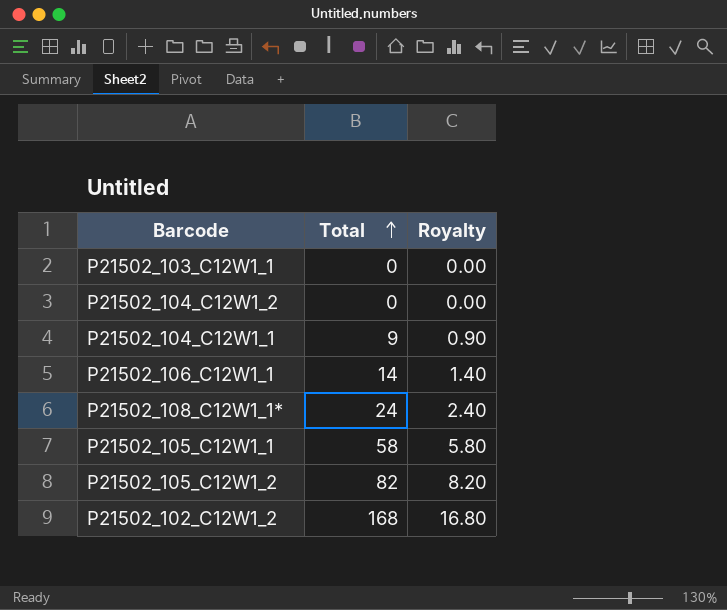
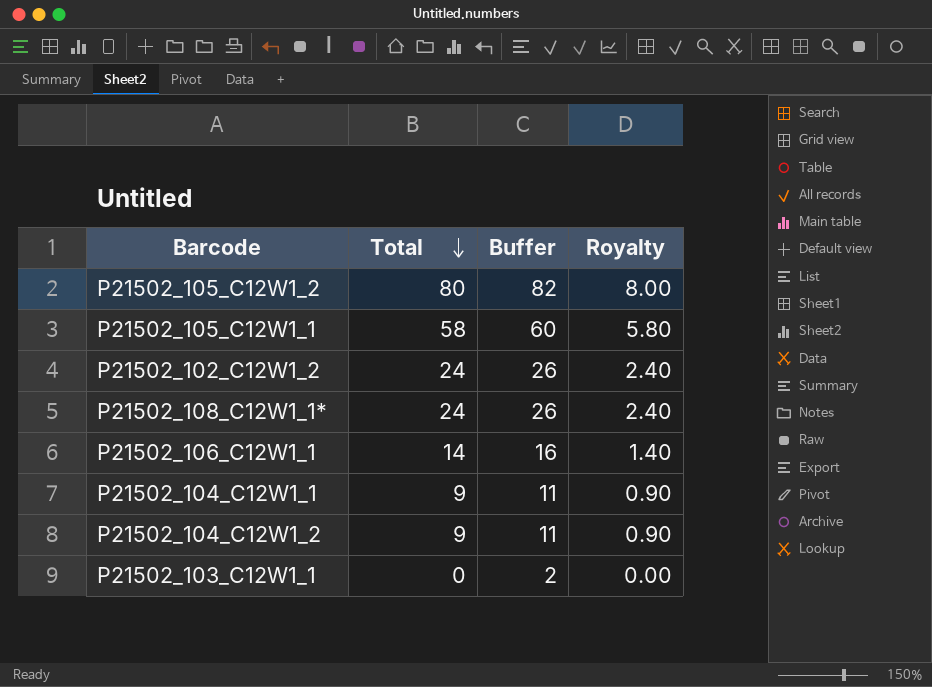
row order: Total ascending -> Total descending
column Buffer | formula: none -> [Total] + 2
P21502_105_C12W1_2 | Total: 82 -> 80
P21502_105_C12W1_2 | Royalty: 8.20 -> 8.00
P21502_102_C12W1_2 | Total: 168 -> 24
P21502_102_C12W1_2 | Royalty: 16.80 -> 2.40
P21502_104_C12W1_2 | Total: 0 -> 9
P21502_104_C12W1_2 | Royalty: 0.00 -> 0.90

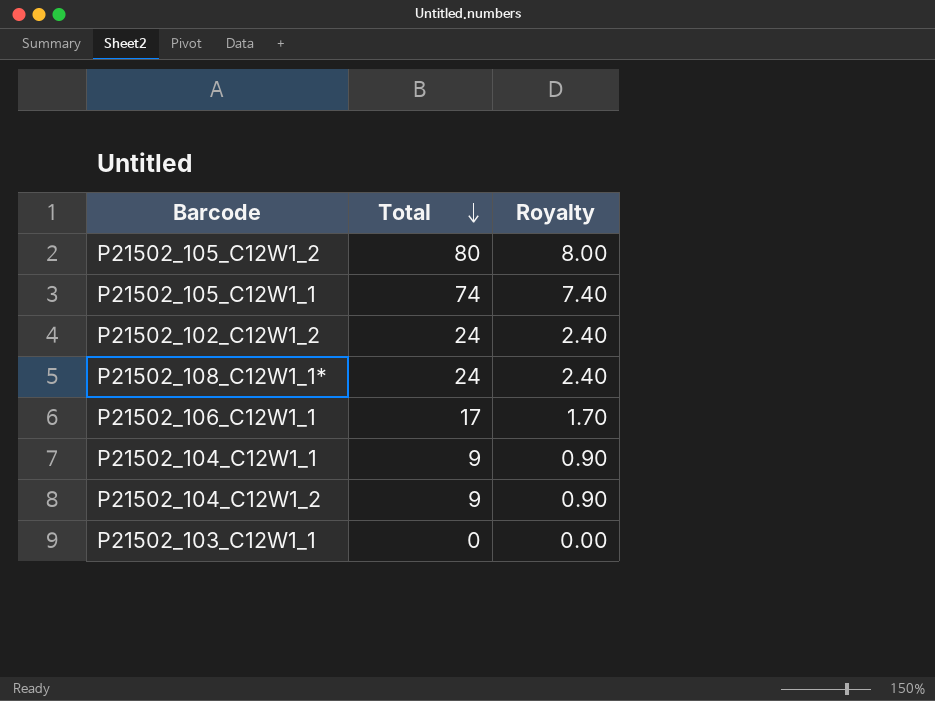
column Buffer | formula: [Total] + 2 -> none
P21502_105_C12W1_1 | Total: 58 -> 74
P21502_105_C12W1_1 | Royalty: 5.80 -> 7.40
P21502_106_C12W1_1 | Total: 14 -> 17
P21502_106_C12W1_1 | Royalty: 1.40 -> 1.70

